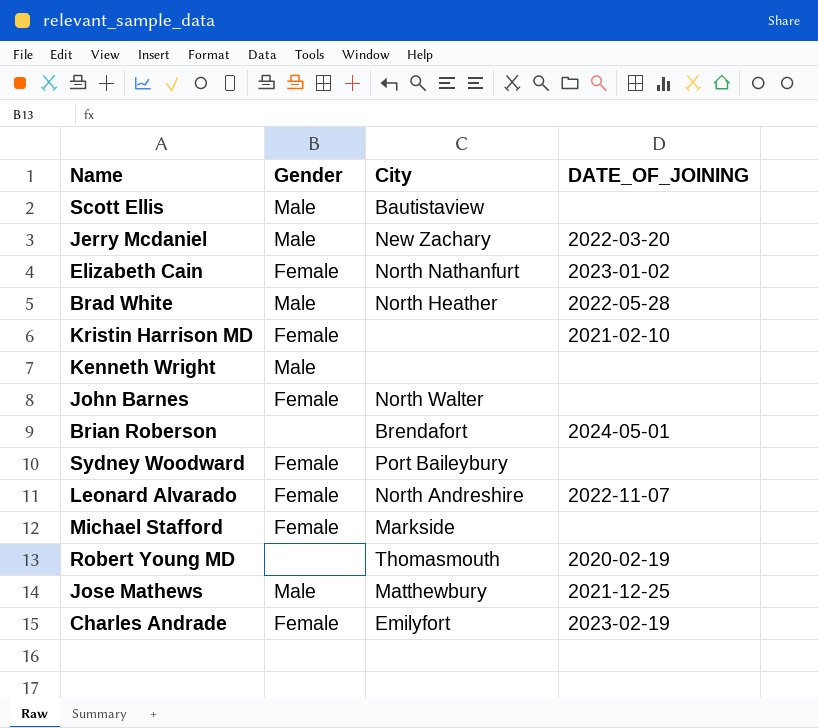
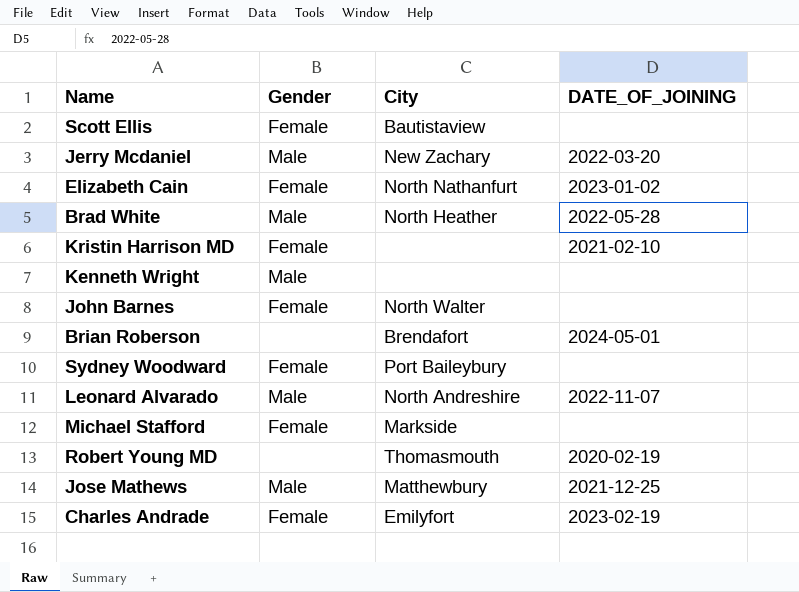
Scott Ellis | Gender: Male -> Female
Leonard Alvarado | Gender: Female -> Male

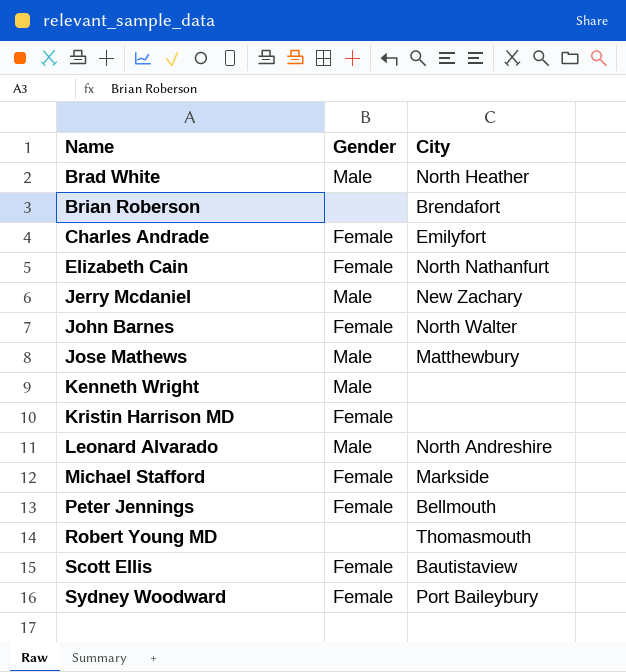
row order: none -> Name ascending
column DATE_OF_JOINING | position: 4 -> none
row Peter Jennings: none -> Female | Bellmouth

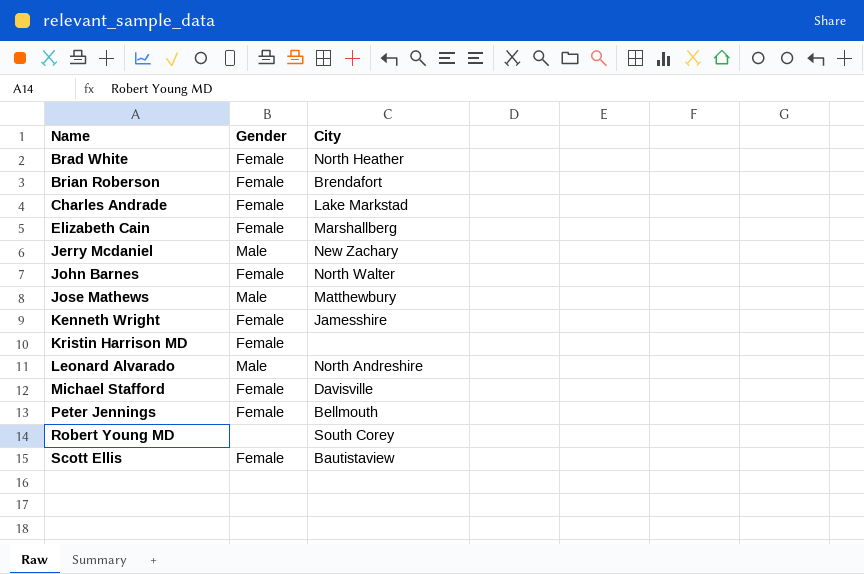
row Sydney Woodward: Female | Port Baileybury -> none
Brad White | Gender: Male -> Female
Brian Roberson | Gender: none -> Female
Charles Andrade | City: Emilyfort -> Lake Markstad
Elizabeth Cain | City: North Nathanfurt -> Marshallberg
Kenneth Wright | Gender: Male -> Female
Kenneth Wright | City: none -> Jamesshire
Michael Stafford | City: Markside -> Davisville
Robert Young MD | City: Thomasmouth -> South Corey

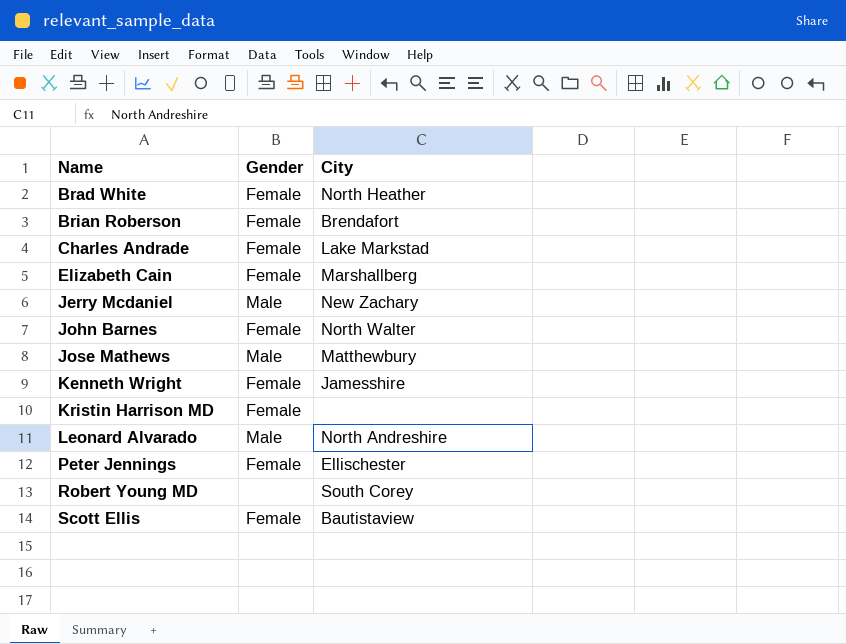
row Michael Stafford: Female | Davisville -> none
Peter Jennings | City: Bellmouth -> Ellischester

